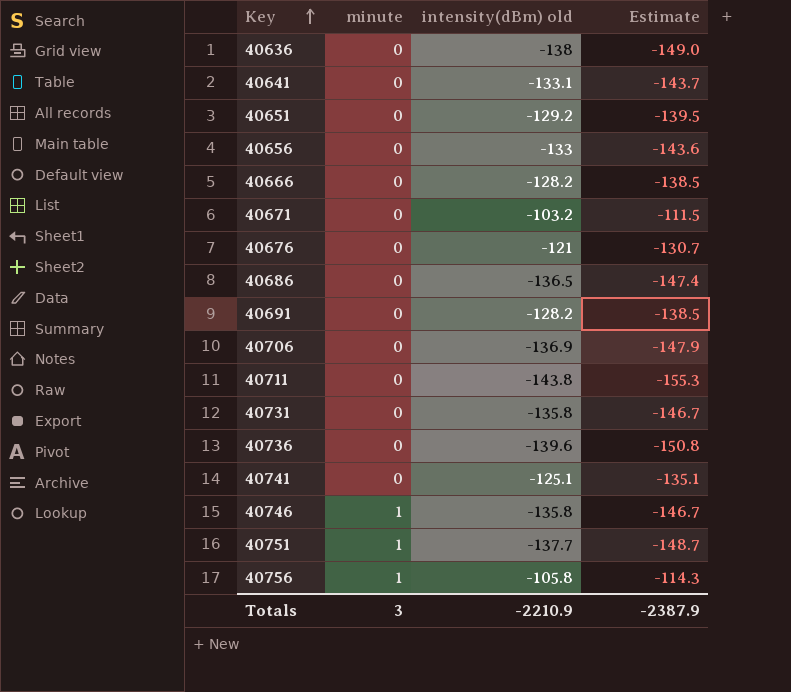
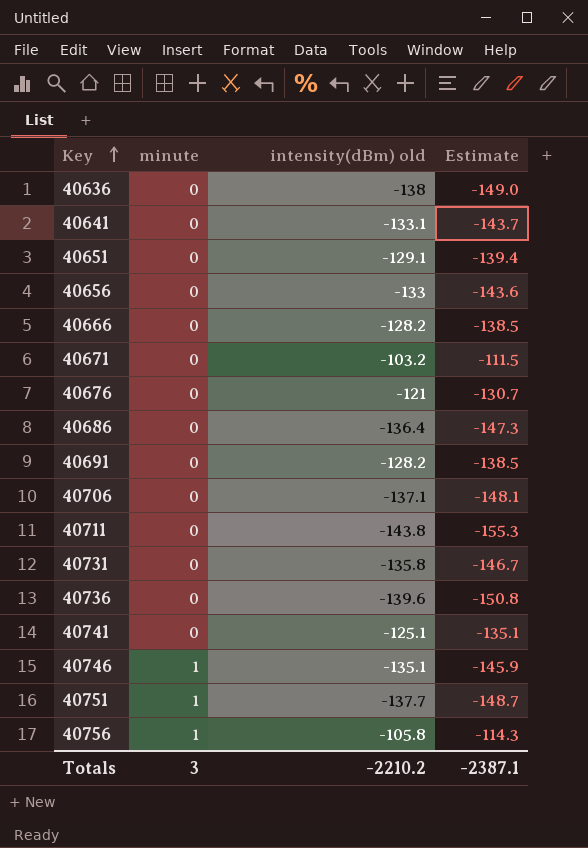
40651 | intensity(dBm) old: -129.2 -> -129.1
40651 | Estimate: -139.5 -> -139.4
40686 | intensity(dBm) old: -136.5 -> -136.4
40686 | Estimate: -147.4 -> -147.3
40706 | intensity(dBm) old: -136.9 -> -137.1
40706 | Estimate: -147.9 -> -148.1
40746 | intensity(dBm) old: -135.8 -> -135.1
40746 | Estimate: -146.7 -> -145.9
Totals | intensity(dBm) old: -2210.9 -> -2210.2
Totals | Estimate: -2387.9 -> -2387.1

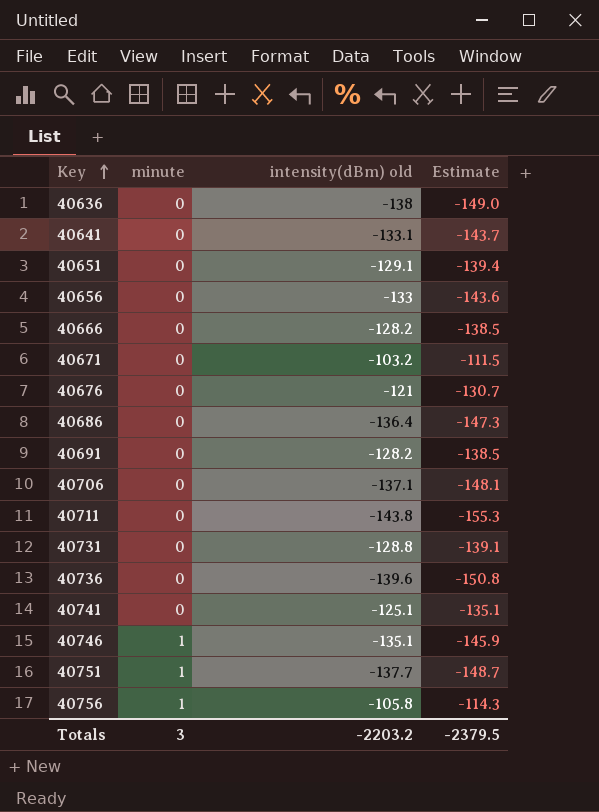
40731 | intensity(dBm) old: -135.8 -> -128.8
40731 | Estimate: -146.7 -> -139.1
Totals | intensity(dBm) old: -2210.2 -> -2203.2
Totals | Estimate: -2387.1 -> -2379.5

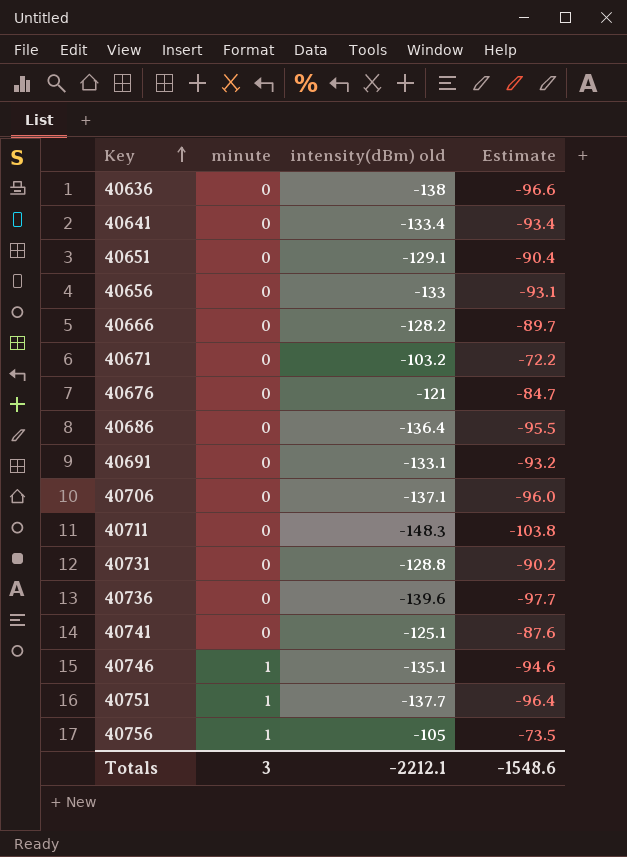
column Estimate | formula: [intensity(dBm) old] * 1.08 -> [intensity(dBm) old] * 0.7
40641 | intensity(dBm) old: -133.1 -> -133.4
40691 | intensity(dBm) old: -128.2 -> -133.1
40711 | intensity(dBm) old: -143.8 -> -148.3
40756 | intensity(dBm) old: -105.8 -> -105
Totals | intensity(dBm) old: -2203.2 -> -2212.1
Totals | Estimate: -2379.5 -> -1548.6

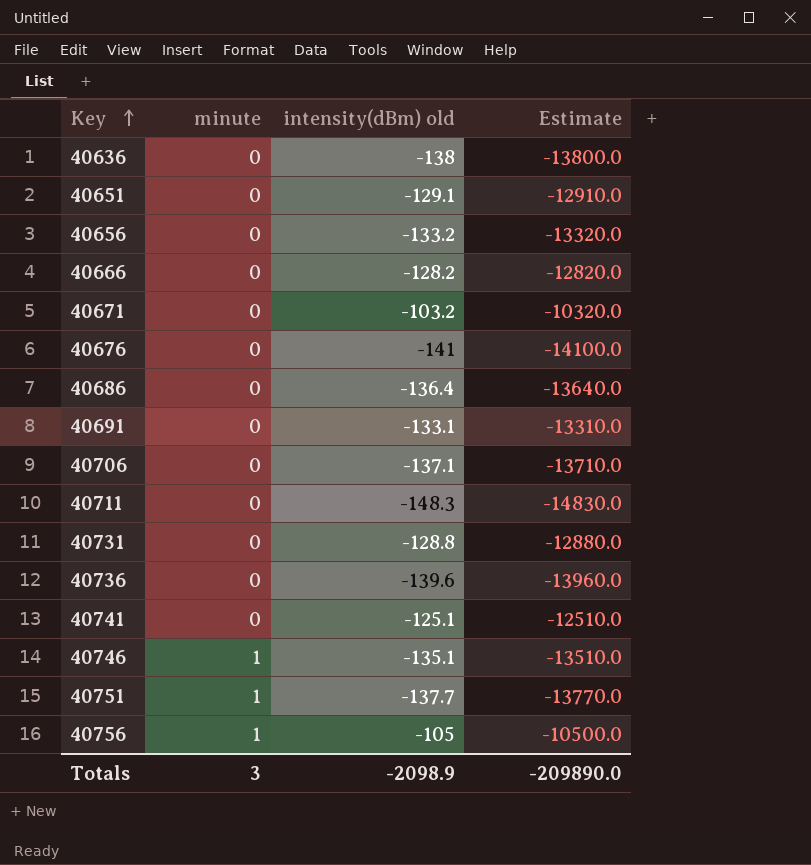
column Estimate | formula: [intensity(dBm) old] * 0.7 -> [intensity(dBm) old] * 100
row 40641: 0 | -133.4 | -93.4 -> none
40656 | intensity(dBm) old: -133 -> -133.2
40676 | intensity(dBm) old: -121 -> -141
Totals | intensity(dBm) old: -2212.1 -> -2098.9
Totals | Estimate: -1548.6 -> -209890.0

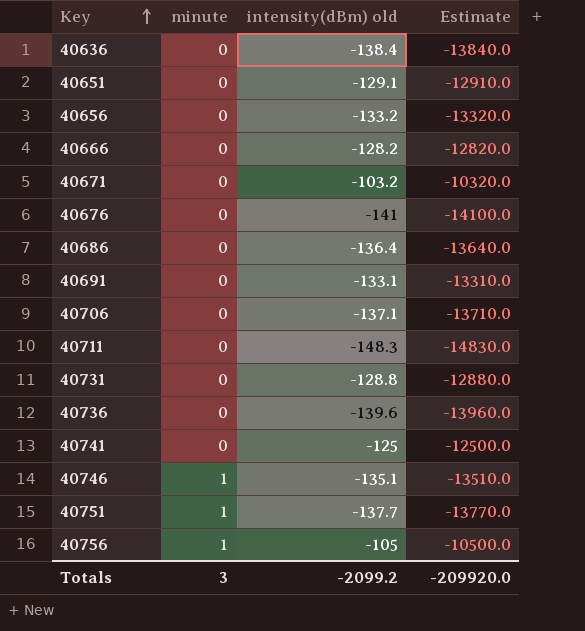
40636 | intensity(dBm) old: -138 -> -138.4
40636 | Estimate: -13800.0 -> -13840.0
40741 | intensity(dBm) old: -125.1 -> -125
40741 | Estimate: -12510.0 -> -12500.0
Totals | intensity(dBm) old: -2098.9 -> -2099.2
Totals | Estimate: -209890.0 -> -209920.0

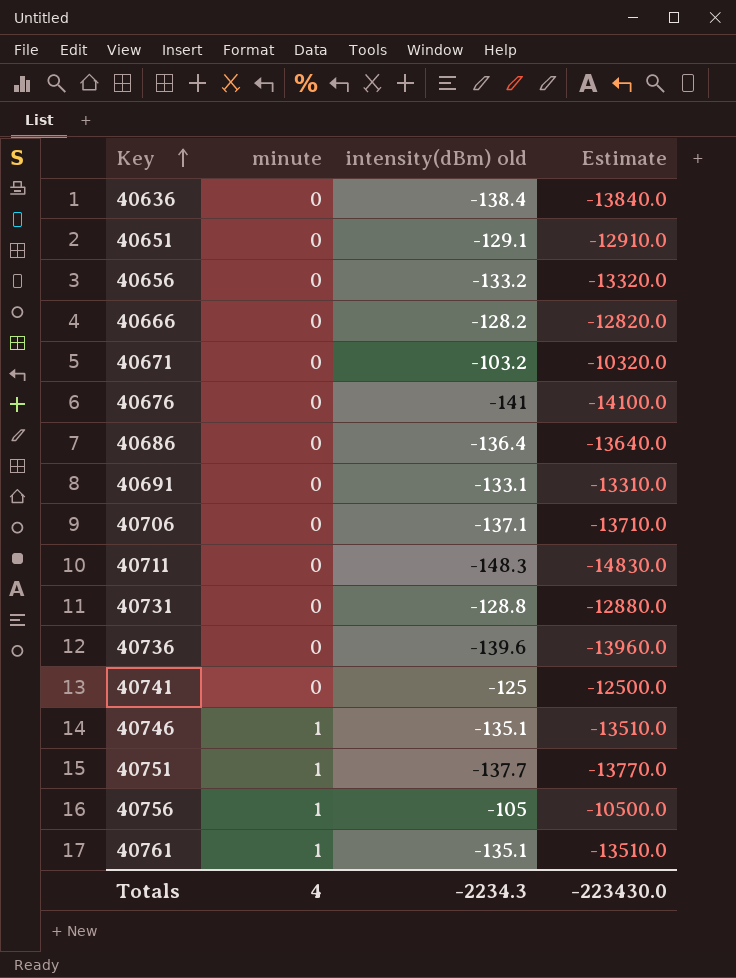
row 40761: none -> 1 | -135.1 | -13510.0
Totals | minute: 3 -> 4
Totals | intensity(dBm) old: -2099.2 -> -2234.3
Totals | Estimate: -209920.0 -> -223430.0

